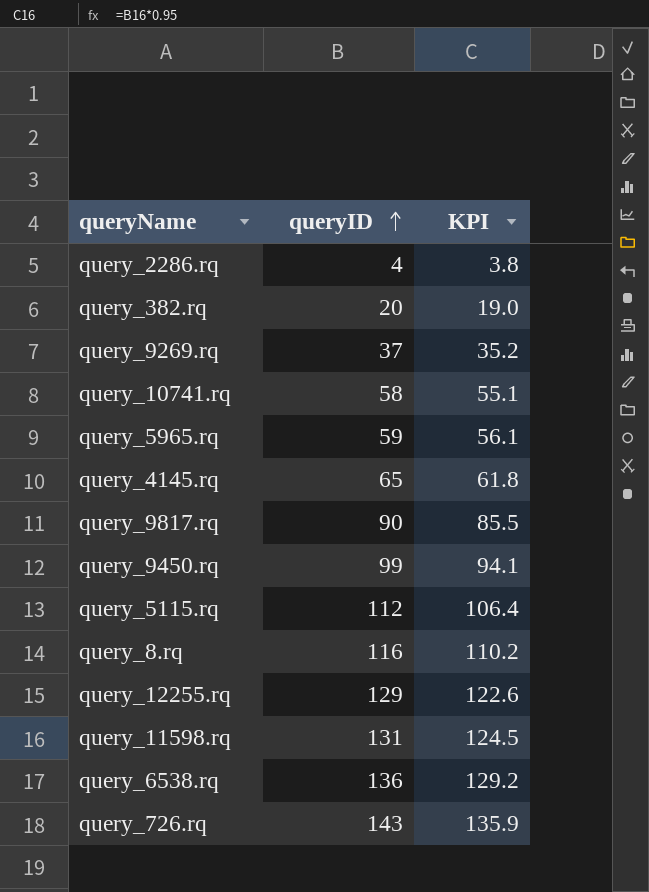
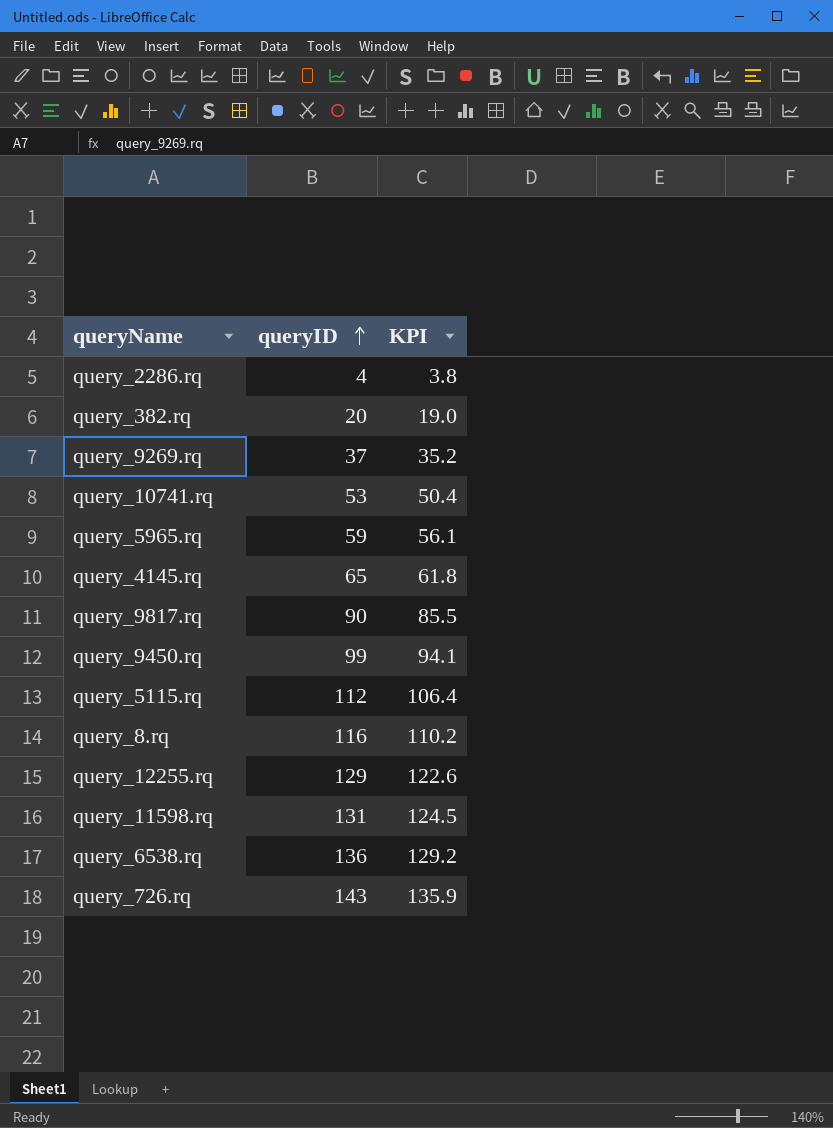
query_10741.rq | queryID: 58 -> 53
query_10741.rq | KPI: 55.1 -> 50.4

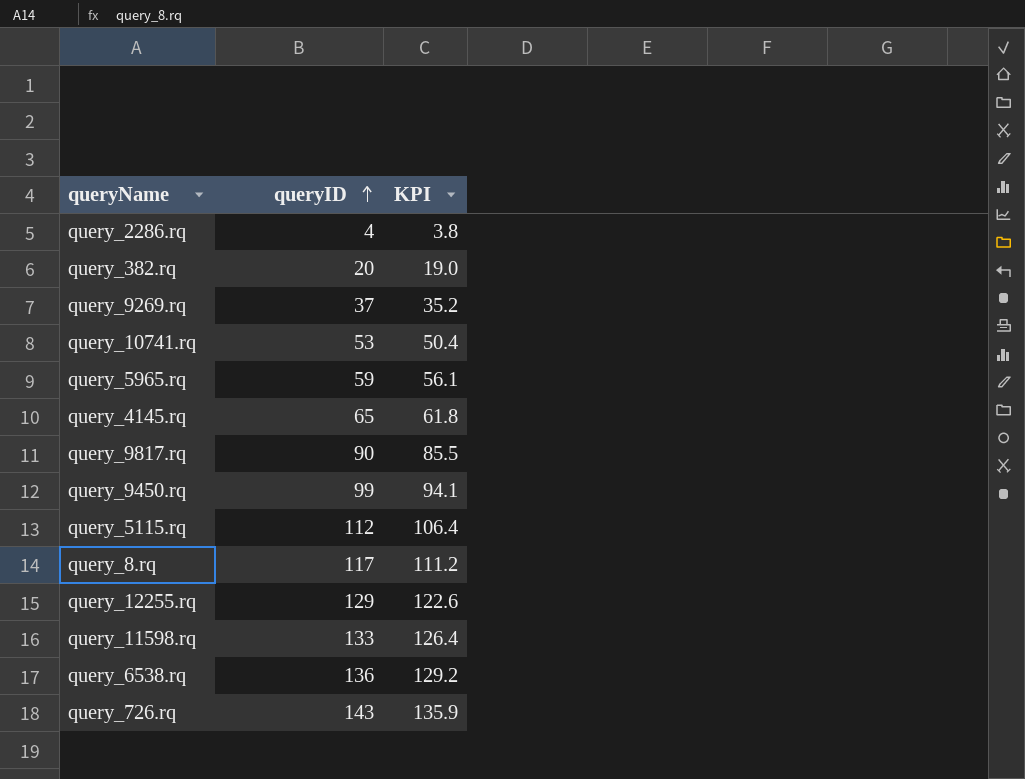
query_8.rq | queryID: 116 -> 117
query_8.rq | KPI: 110.2 -> 111.2
query_11598.rq | queryID: 131 -> 133
query_11598.rq | KPI: 124.5 -> 126.4

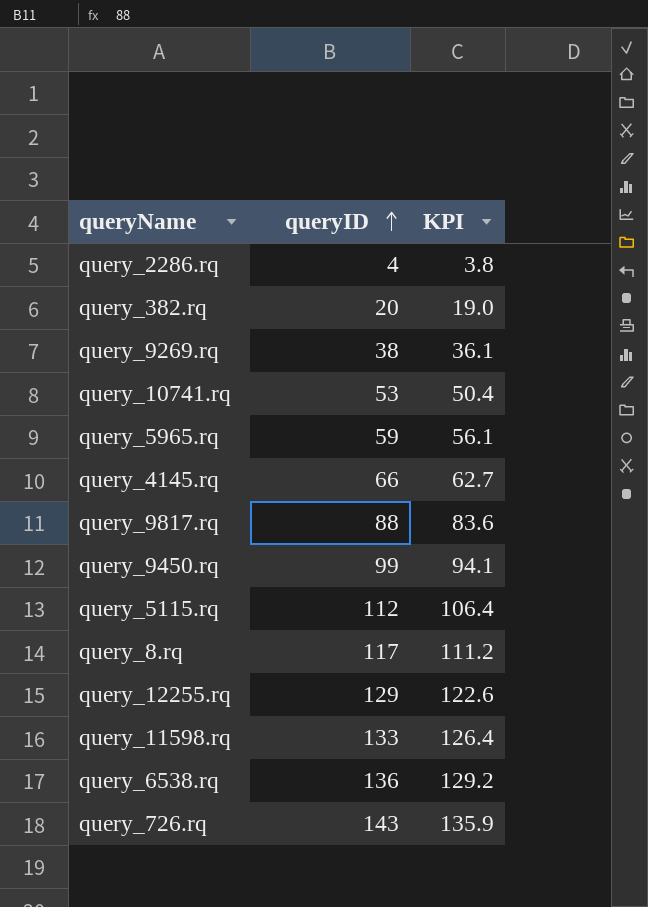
query_9269.rq | queryID: 37 -> 38
query_9269.rq | KPI: 35.2 -> 36.1
query_4145.rq | queryID: 65 -> 66
query_4145.rq | KPI: 61.8 -> 62.7
query_9817.rq | queryID: 90 -> 88
query_9817.rq | KPI: 85.5 -> 83.6

